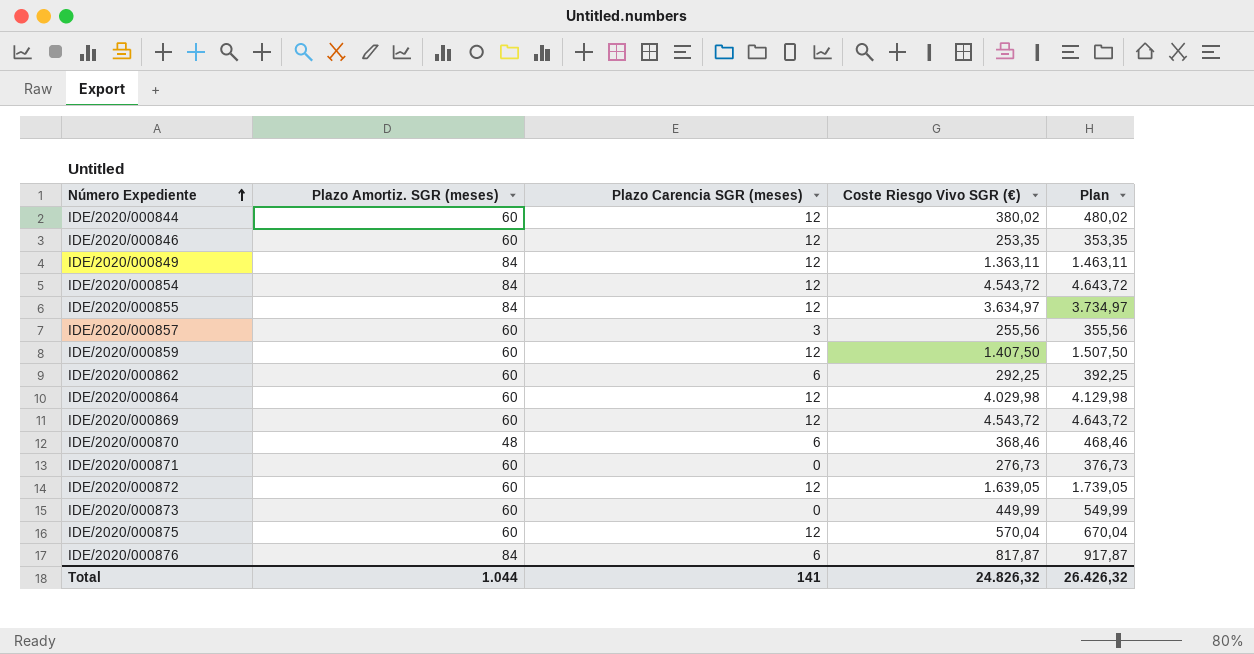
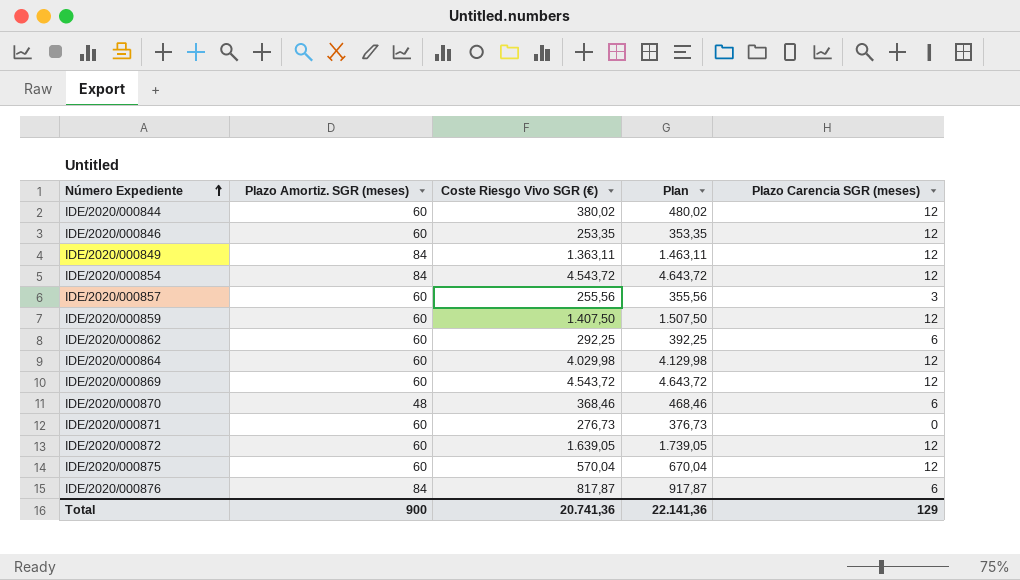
column Plazo Carencia SGR (meses) | position: 3 -> 5
row IDE/2020/000855: 84 | 12 | 3.634,97 | 3.734,97 -> none
row IDE/2020/000873: 60 | 0 | 449,99 | 549,99 -> none
Total | Plazo Amortiz. SGR (meses): 1.044 -> 900
Total | Coste Riesgo Vivo SGR (€): 24.826,32 -> 20.741,36
Total | Plan: 26.426,32 -> 22.141,36
Total | Plazo Carencia SGR (meses): 141 -> 129

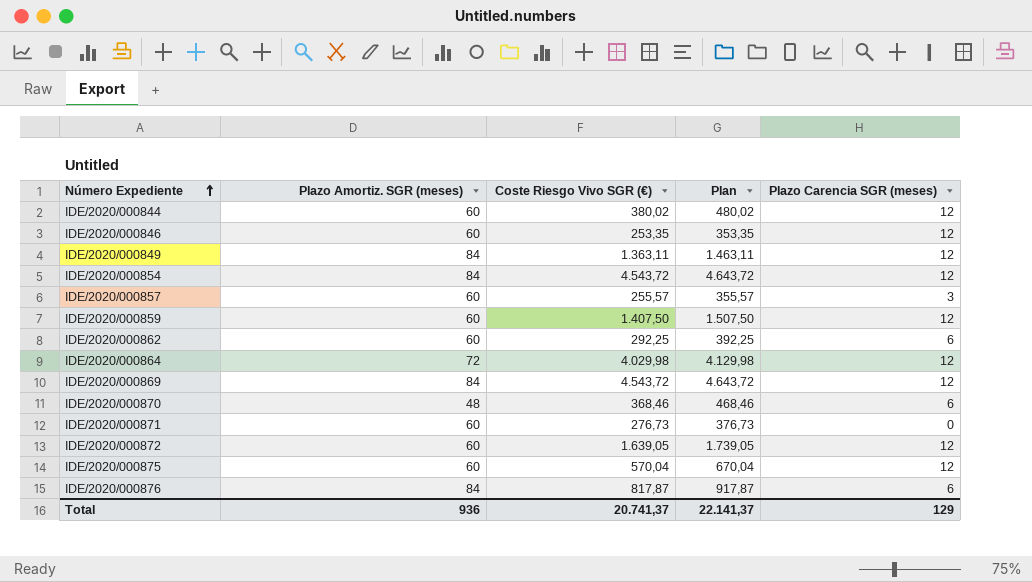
IDE/2020/000857 | Coste Riesgo Vivo SGR (€): 255,56 -> 255,57
IDE/2020/000857 | Plan: 355,56 -> 355,57
IDE/2020/000864 | Plazo Amortiz. SGR (meses): 60 -> 72
IDE/2020/000869 | Plazo Amortiz. SGR (meses): 60 -> 84
Total | Plazo Amortiz. SGR (meses): 900 -> 936
Total | Coste Riesgo Vivo SGR (€): 20.741,36 -> 20.741,37
Total | Plan: 22.141,36 -> 22.141,37

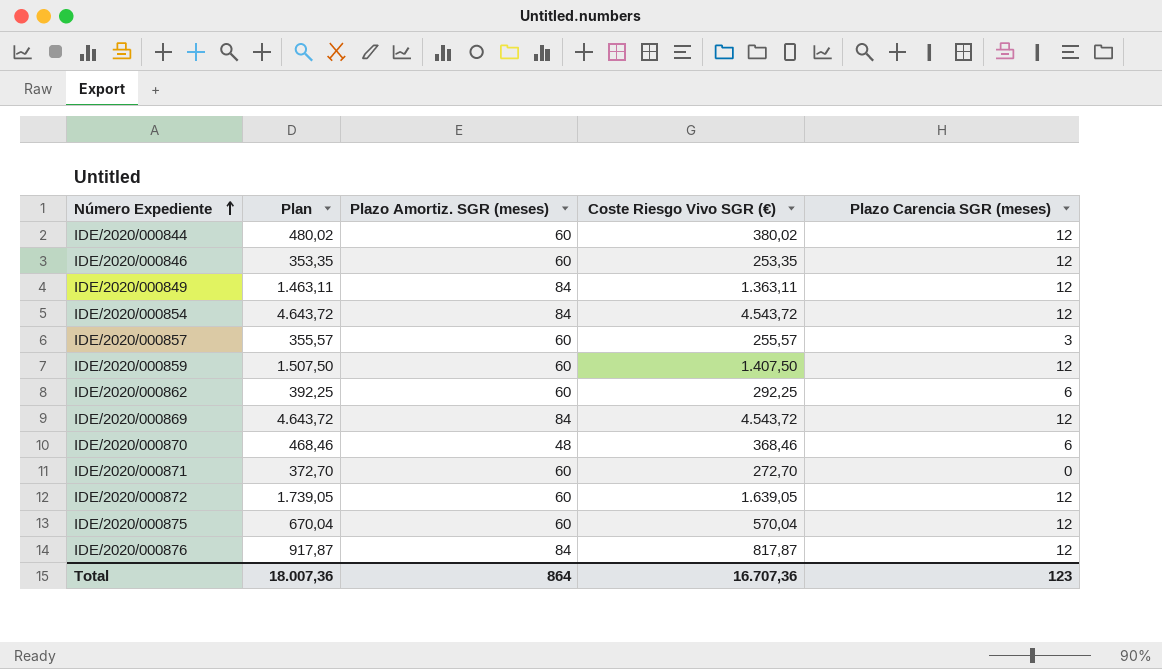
column Plan | position: 4 -> 2
row IDE/2020/000864: 72 | 4.029,98 | 4.129,98 | 12 -> none
IDE/2020/000871 | Plan: 376,73 -> 372,70
IDE/2020/000871 | Coste Riesgo Vivo SGR (€): 276,73 -> 272,70
IDE/2020/000876 | Plazo Carencia SGR (meses): 6 -> 12
Total | Plan: 22.141,37 -> 18.007,36
Total | Plazo Amortiz. SGR (meses): 936 -> 864
Total | Coste Riesgo Vivo SGR (€): 20.741,37 -> 16.707,36
Total | Plazo Carencia SGR (meses): 129 -> 123

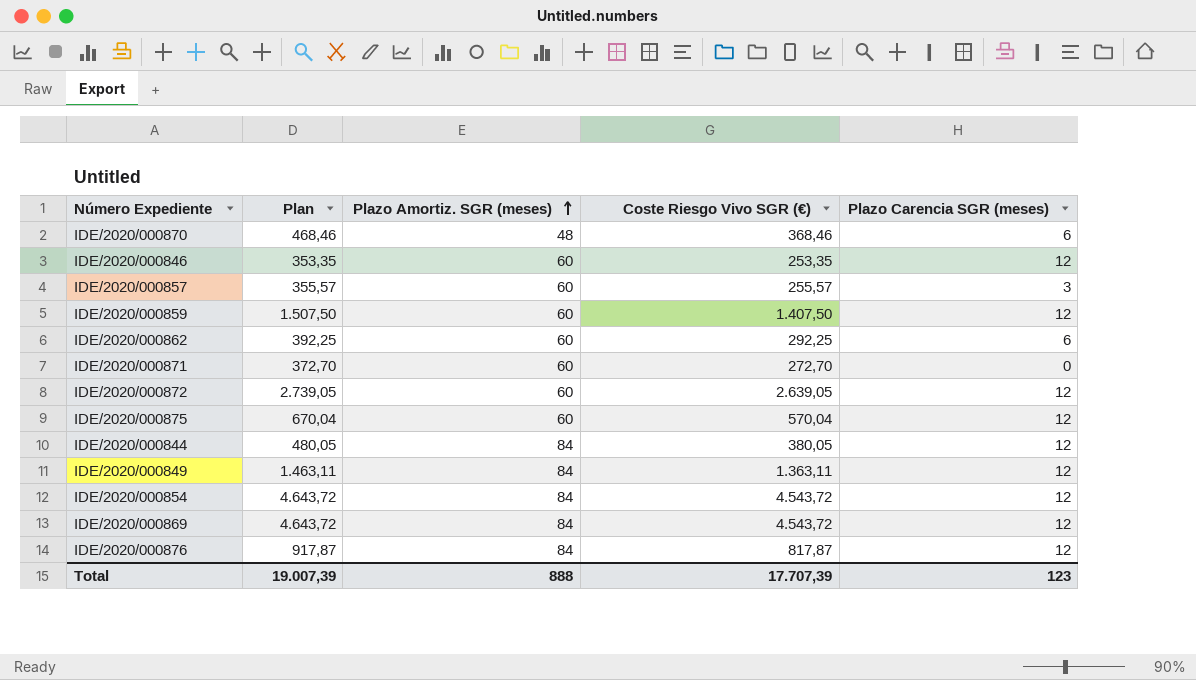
row order: Número Expediente ascending -> Plazo Amortiz. SGR (meses) ascending
IDE/2020/000872 | Plan: 1.739,05 -> 2.739,05
IDE/2020/000872 | Coste Riesgo Vivo SGR (€): 1.639,05 -> 2.639,05
IDE/2020/000844 | Plan: 480,02 -> 480,05
IDE/2020/000844 | Plazo Amortiz. SGR (meses): 60 -> 84
IDE/2020/000844 | Coste Riesgo Vivo SGR (€): 380,02 -> 380,05
Total | Plan: 18.007,36 -> 19.007,39
Total | Plazo Amortiz. SGR (meses): 864 -> 888
Total | Coste Riesgo Vivo SGR (€): 16.707,36 -> 17.707,39

